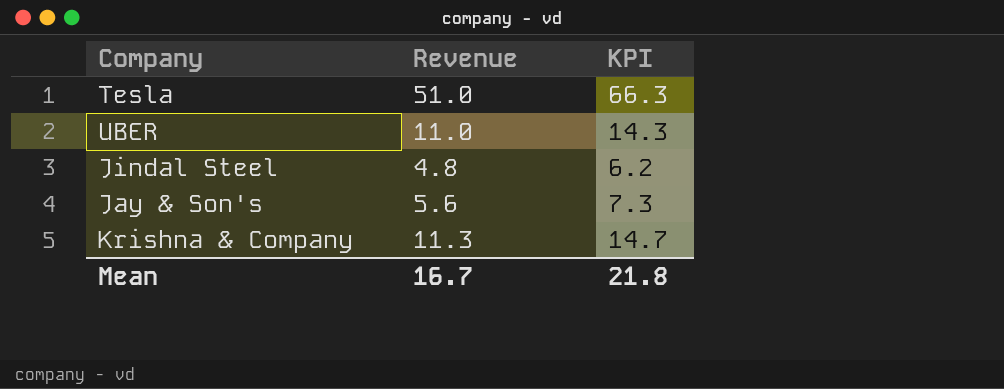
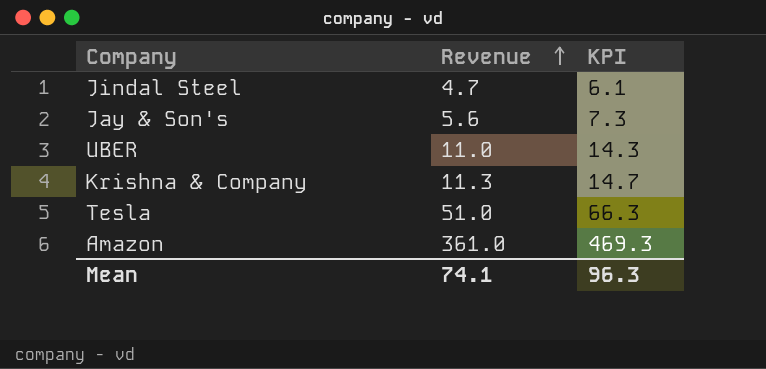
row order: none -> Revenue ascending
Jindal Steel | Revenue: 4.8 -> 4.7
Jindal Steel | KPI: 6.2 -> 6.1
row Amazon: none -> 361.0 | 469.3
Mean | Revenue: 16.7 -> 74.1
Mean | KPI: 21.8 -> 96.3

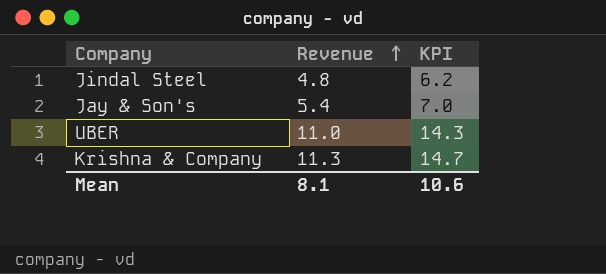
row Tesla: 51.0 | 66.3 -> none
row Amazon: 361.0 | 469.3 -> none
Jindal Steel | Revenue: 4.7 -> 4.8
Jindal Steel | KPI: 6.1 -> 6.2
Jay & Son's | Revenue: 5.6 -> 5.4
Jay & Son's | KPI: 7.3 -> 7.0
Mean | Revenue: 74.1 -> 8.1
Mean | KPI: 96.3 -> 10.6

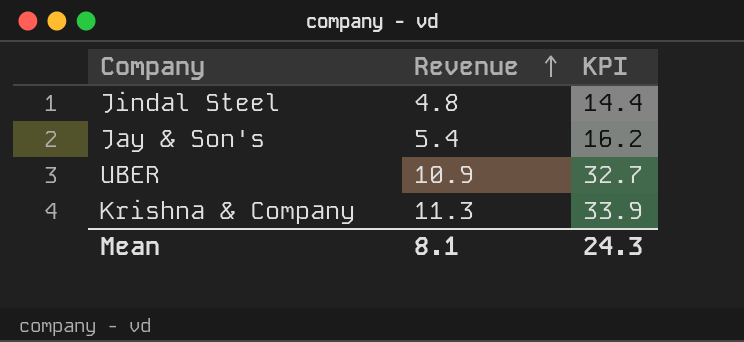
column KPI | formula: [Revenue] * 1.3 -> [Revenue] * 3
UBER | Revenue: 11.0 -> 10.9
Mean | KPI: 10.6 -> 24.3

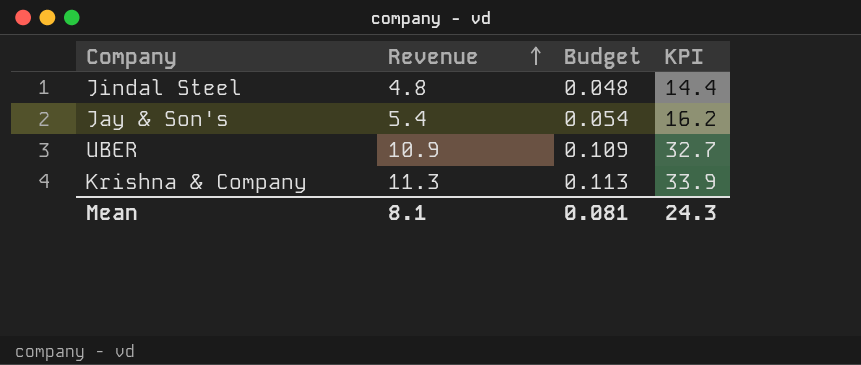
column Budget | formula: none -> [Revenue] * 0.01

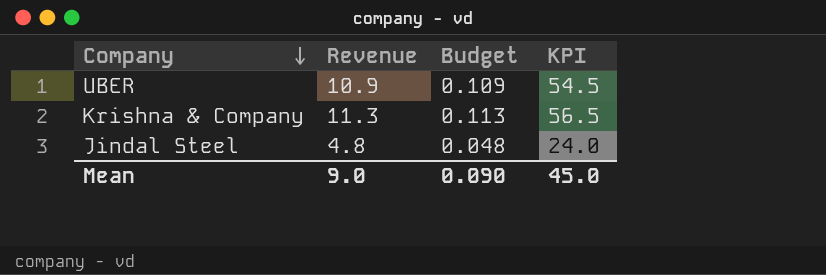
row order: Revenue ascending -> Company descending
column KPI | formula: [Revenue] * 3 -> [Revenue] * 5
row Jay & Son's: 5.4 | 0.054 | 16.2 -> none
Mean | Revenue: 8.1 -> 9.0
Mean | Budget: 0.081 -> 0.090
Mean | KPI: 24.3 -> 45.0

